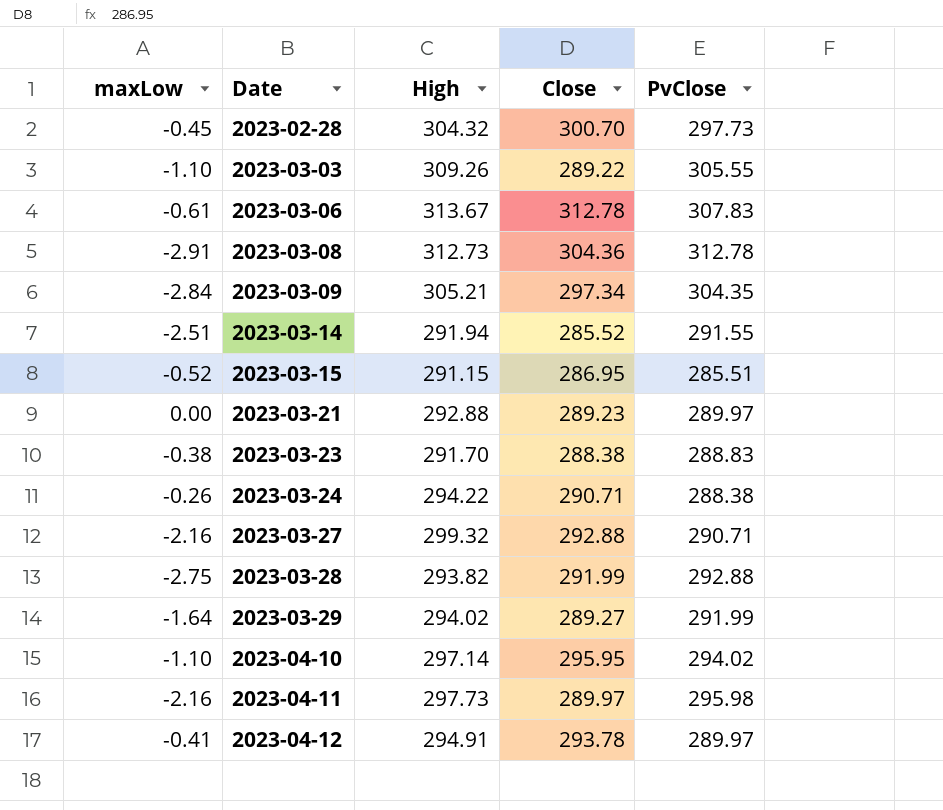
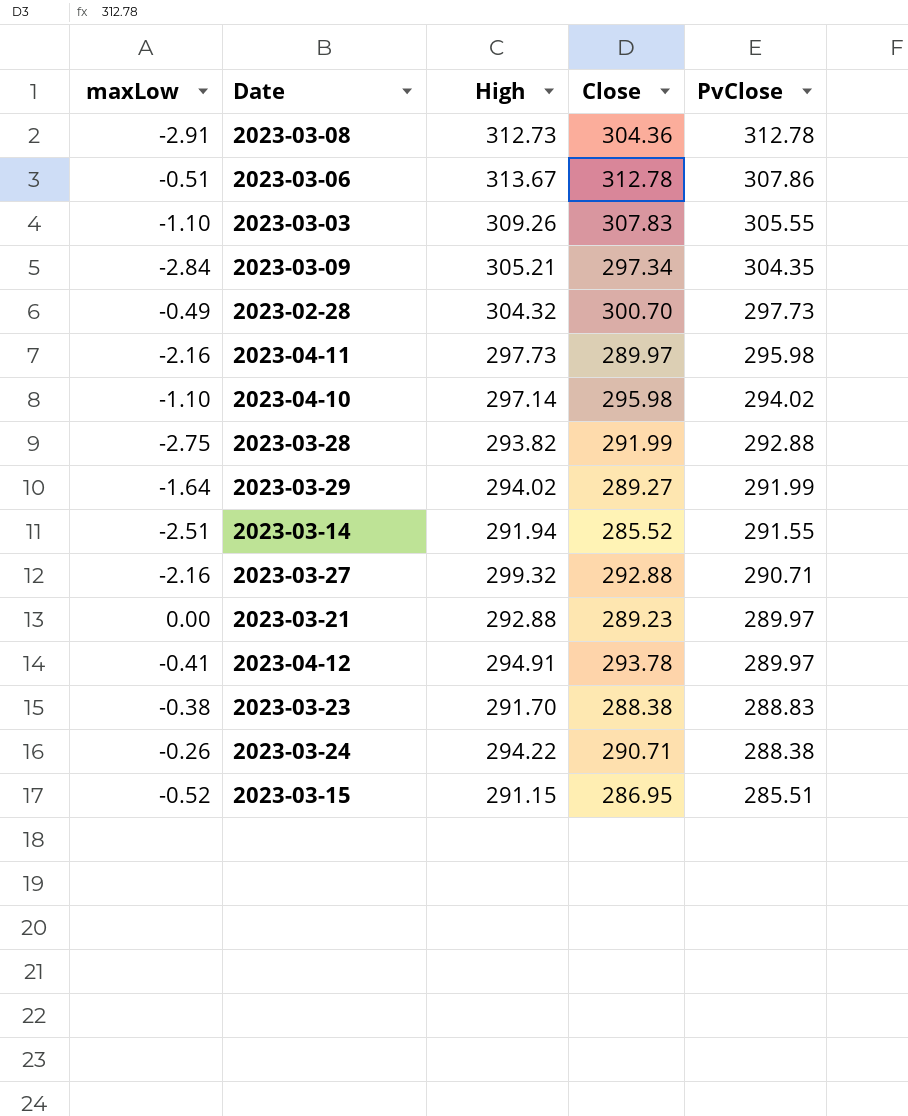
row order: Date ascending -> PvClose descending
2023-03-06 | maxLow: -0.61 -> -0.51
2023-03-06 | PvClose: 307.83 -> 307.86
2023-03-03 | Close: 289.22 -> 307.83
2023-02-28 | maxLow: -0.45 -> -0.49
2023-04-10 | Close: 295.95 -> 295.98

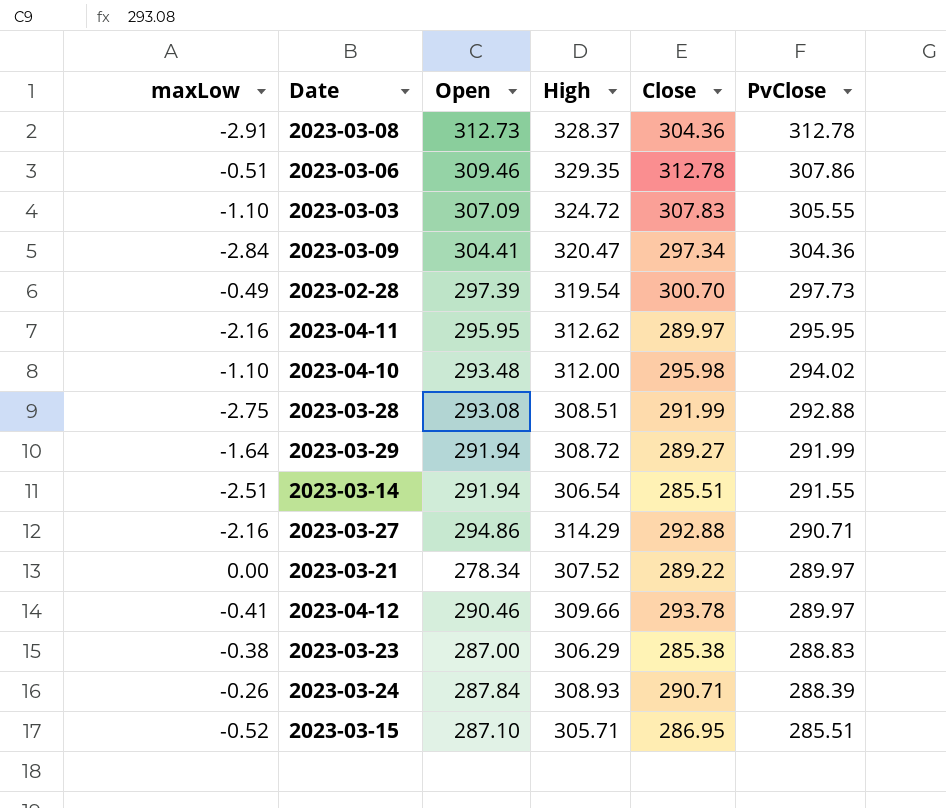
column Open | position: none -> 3
2023-03-08 | High: 312.73 -> 328.37
2023-03-06 | High: 313.67 -> 329.35
2023-03-03 | High: 309.26 -> 324.72
2023-03-09 | High: 305.21 -> 320.47
2023-03-09 | PvClose: 304.35 -> 304.36
2023-02-28 | High: 304.32 -> 319.54
2023-04-11 | High: 297.73 -> 312.62
2023-04-11 | PvClose: 295.98 -> 295.95
2023-04-10 | High: 297.14 -> 312.00
2023-03-28 | High: 293.82 -> 308.51
2023-03-29 | High: 294.02 -> 308.72
2023-03-14 | High: 291.94 -> 306.54
2023-03-14 | Close: 285.52 -> 285.51
2023-03-27 | High: 299.32 -> 314.29
2023-03-21 | High: 292.88 -> 307.52
2023-03-21 | Close: 289.23 -> 289.22
2023-04-12 | High: 294.91 -> 309.66
2023-03-23 | High: 291.70 -> 306.29
2023-03-23 | Close: 288.38 -> 285.38
2023-03-24 | High: 294.22 -> 308.93
2023-03-24 | PvClose: 288.38 -> 288.39
2023-03-15 | High: 291.15 -> 305.71

